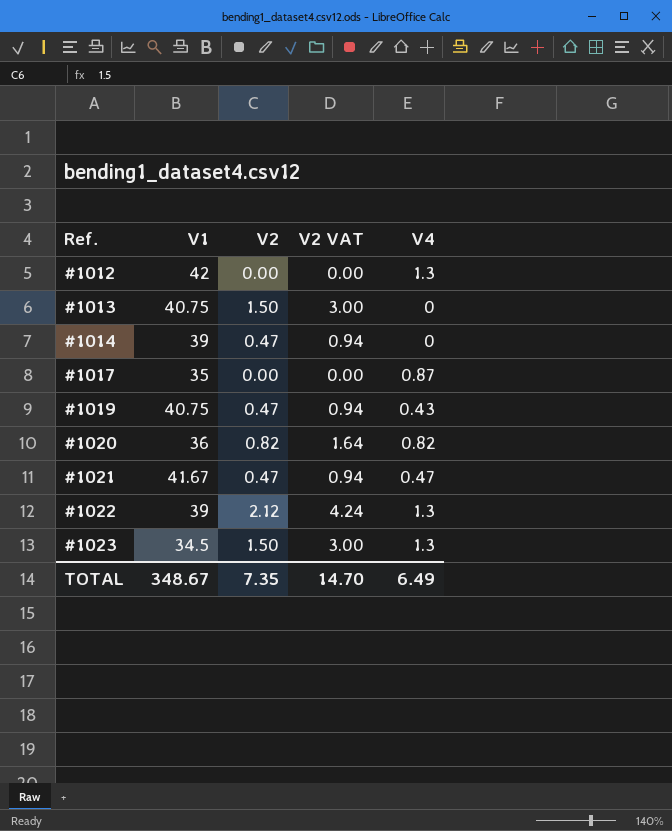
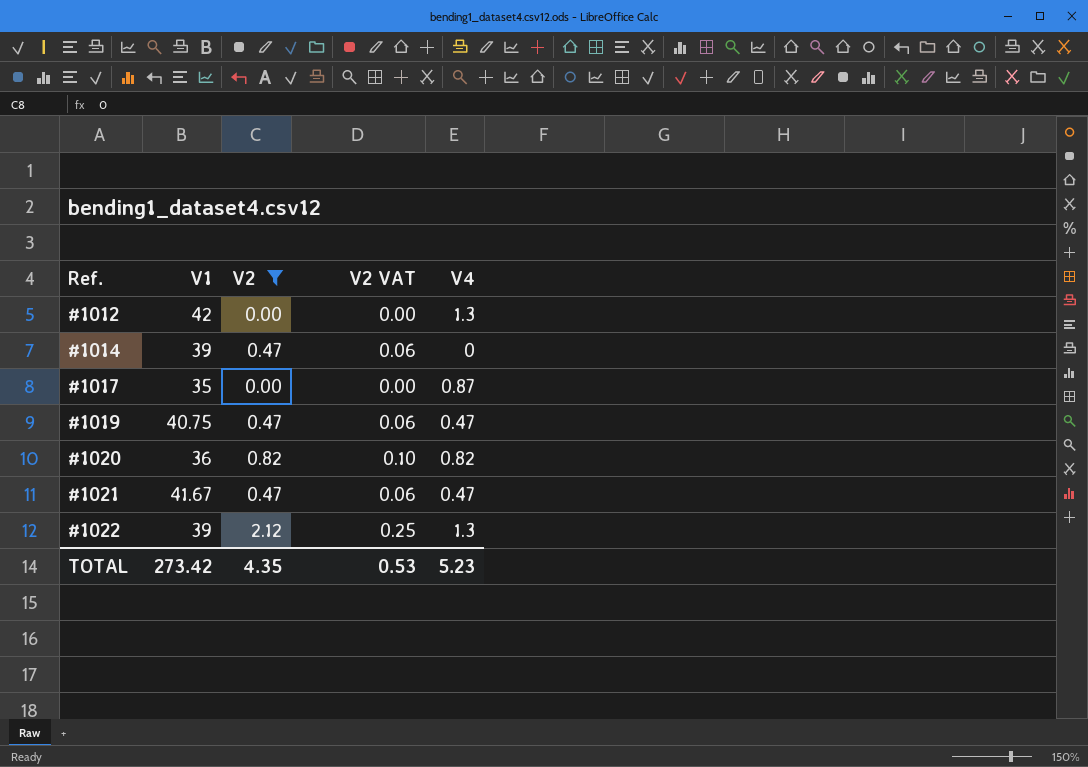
filter: none -> V2 != 1.50
column V2 VAT | formula: [V2] * 2 -> [V2] * 0.12
#1019 | V4: 0.43 -> 0.47
TOTAL | V1: 348.67 -> 273.42
TOTAL | V2: 7.35 -> 4.35
TOTAL | V2 VAT: 14.70 -> 0.53
TOTAL | V4: 6.49 -> 5.23

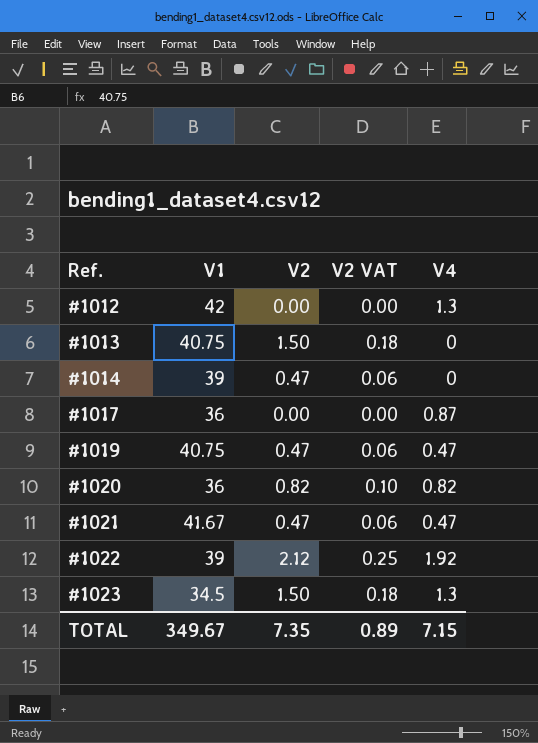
filter: V2 != 1.50 -> none
#1017 | V1: 35 -> 36
#1022 | V4: 1.3 -> 1.92
TOTAL | V1: 273.42 -> 349.67
TOTAL | V2: 4.35 -> 7.35
TOTAL | V2 VAT: 0.53 -> 0.89
TOTAL | V4: 5.23 -> 7.15

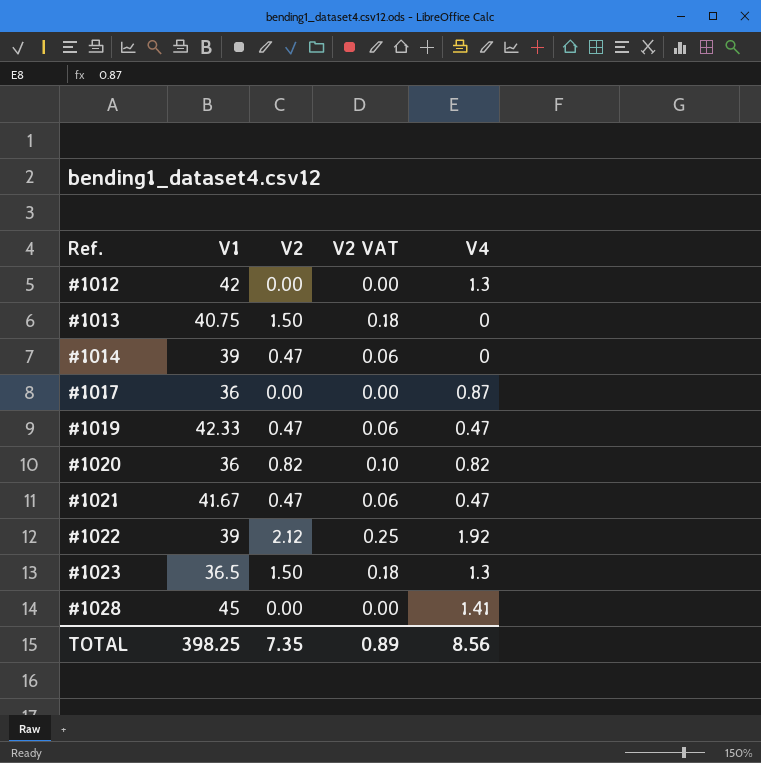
#1019 | V1: 40.75 -> 42.33
#1023 | V1: 34.5 -> 36.5
row #1028: none -> 45 | 0.00 | 0.00 | 1.41
TOTAL | V1: 349.67 -> 398.25
TOTAL | V4: 7.15 -> 8.56

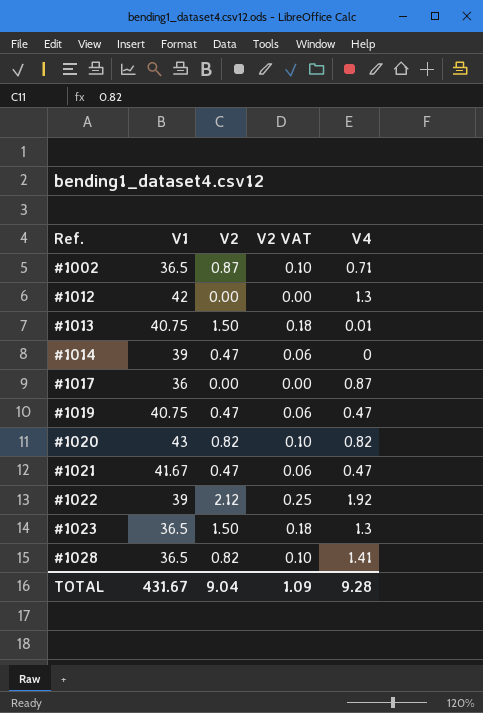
row #1002: none -> 36.5 | 0.87 | 0.10 | 0.71
#1013 | V4: 0 -> 0.01
#1019 | V1: 42.33 -> 40.75
#1020 | V1: 36 -> 43
#1028 | V1: 45 -> 36.5
#1028 | V2: 0.00 -> 0.82
#1028 | V2 VAT: 0.00 -> 0.10
TOTAL | V1: 398.25 -> 431.67
TOTAL | V2: 7.35 -> 9.04
TOTAL | V2 VAT: 0.89 -> 1.09
TOTAL | V4: 8.56 -> 9.28

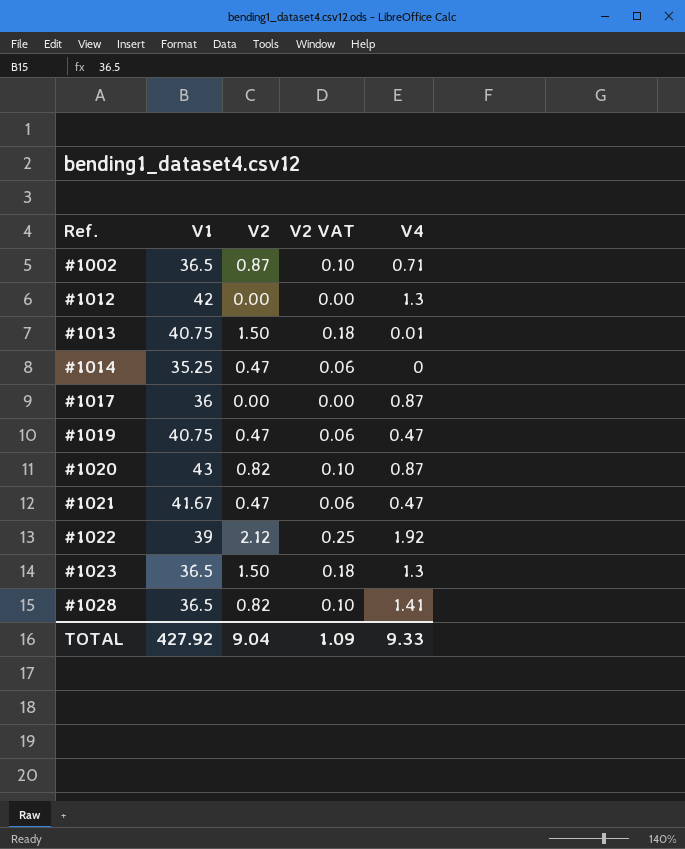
#1014 | V1: 39 -> 35.25
#1020 | V4: 0.82 -> 0.87
TOTAL | V1: 431.67 -> 427.92
TOTAL | V4: 9.28 -> 9.33

